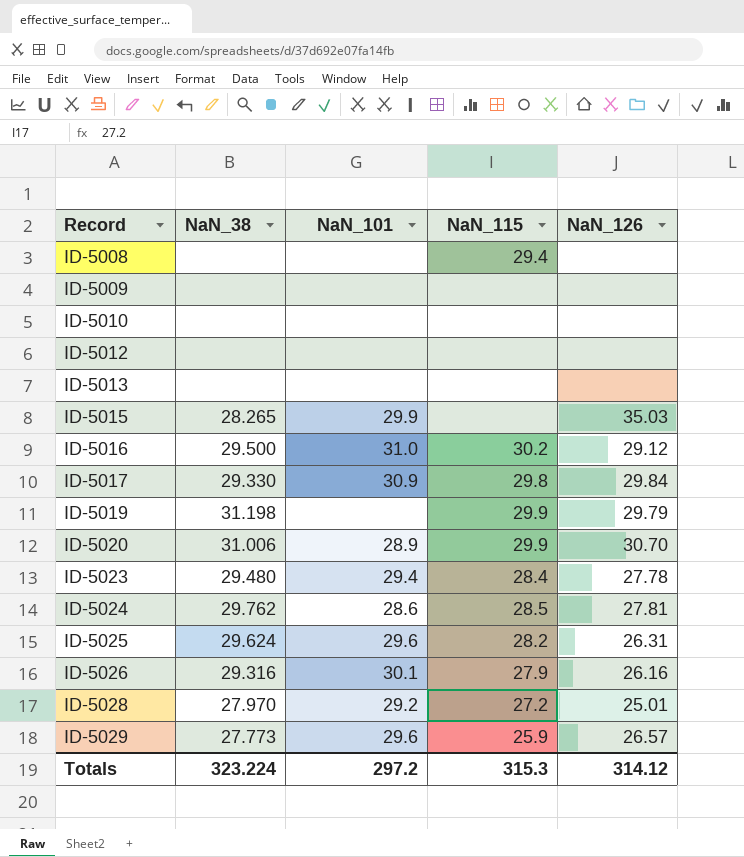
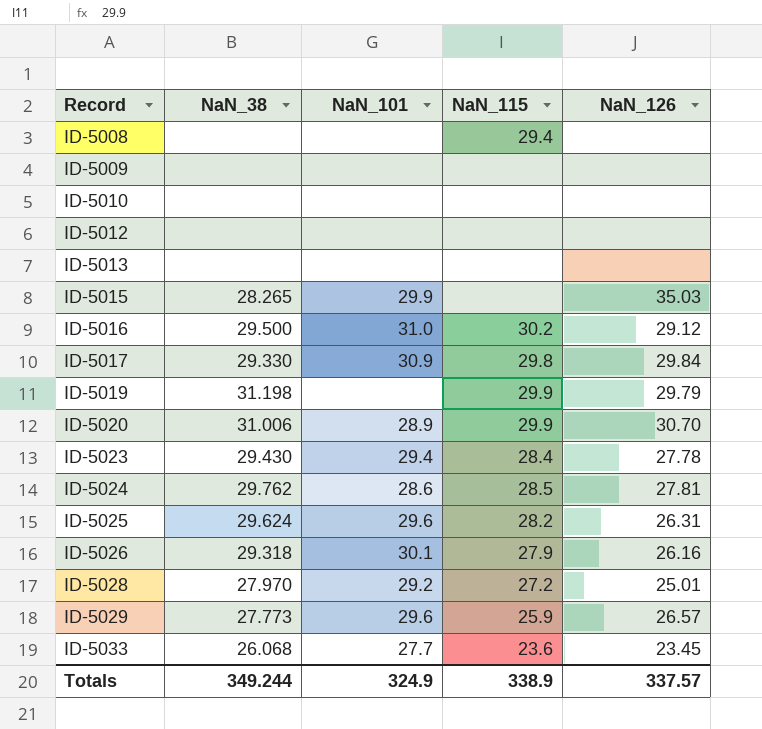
ID-5023 | NaN_38: 29.480 -> 29.430
ID-5026 | NaN_38: 29.316 -> 29.318
row ID-5033: none -> 26.068 | 27.7 | 23.6 | 23.45
Totals | NaN_38: 323.224 -> 349.244
Totals | NaN_101: 297.2 -> 324.9
Totals | NaN_115: 315.3 -> 338.9
Totals | NaN_126: 314.12 -> 337.57

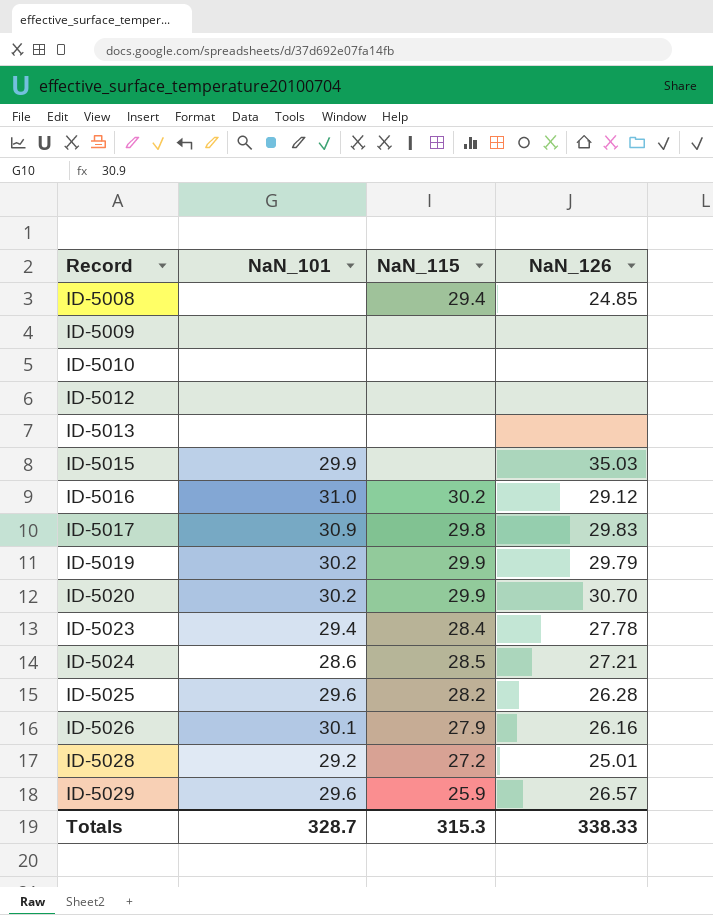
column NaN_38 | position: 2 -> none
row ID-5033: 26.068 | 27.7 | 23.6 | 23.45 -> none
ID-5008 | NaN_126: none -> 24.85
ID-5017 | NaN_126: 29.84 -> 29.83
ID-5019 | NaN_101: none -> 30.2
ID-5020 | NaN_101: 28.9 -> 30.2
ID-5024 | NaN_126: 27.81 -> 27.21
ID-5025 | NaN_126: 26.31 -> 26.28
Totals | NaN_101: 324.9 -> 328.7
Totals | NaN_115: 338.9 -> 315.3
Totals | NaN_126: 337.57 -> 338.33

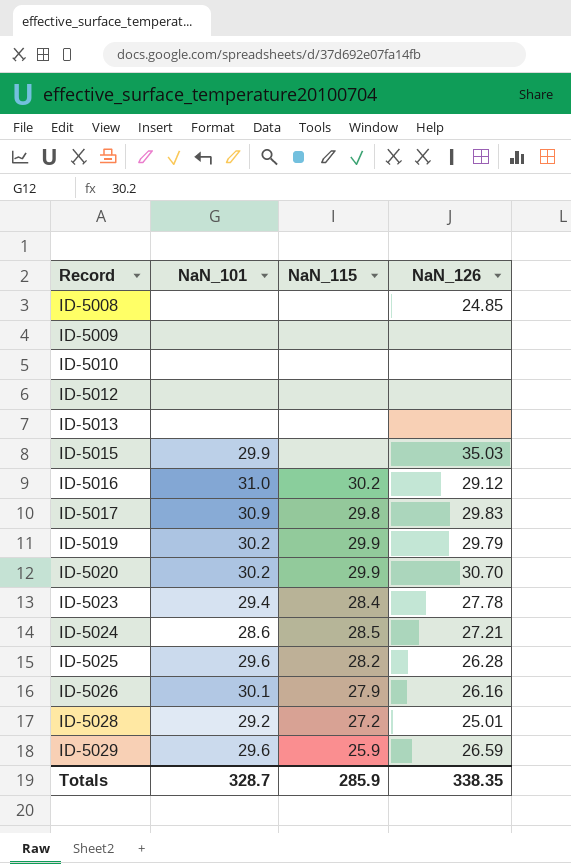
ID-5008 | NaN_115: 29.4 -> none
ID-5029 | NaN_126: 26.57 -> 26.59
Totals | NaN_115: 315.3 -> 285.9
Totals | NaN_126: 338.33 -> 338.35

